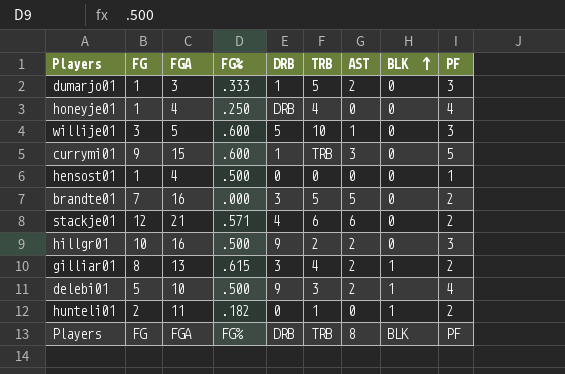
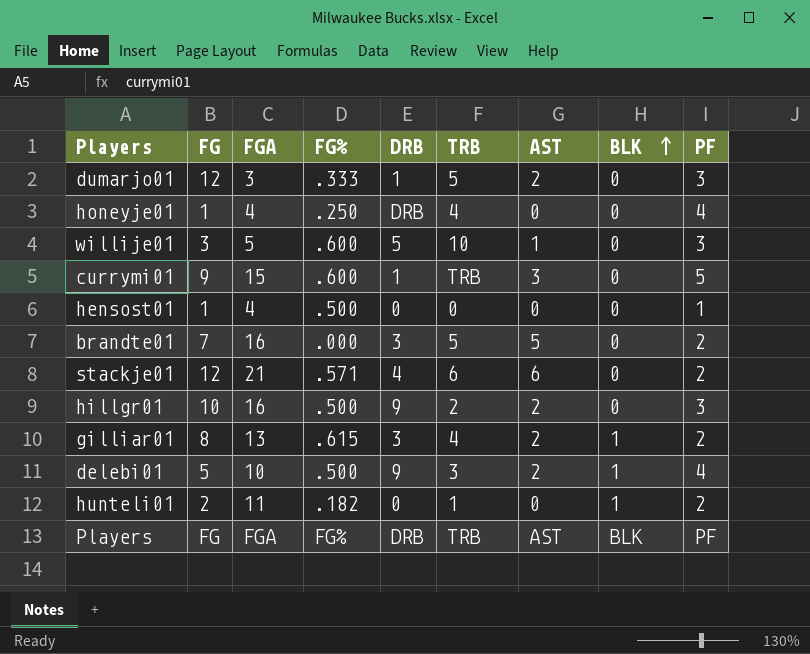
dumarjo01 | FG: 1 -> 12
Players | AST: 8 -> AST

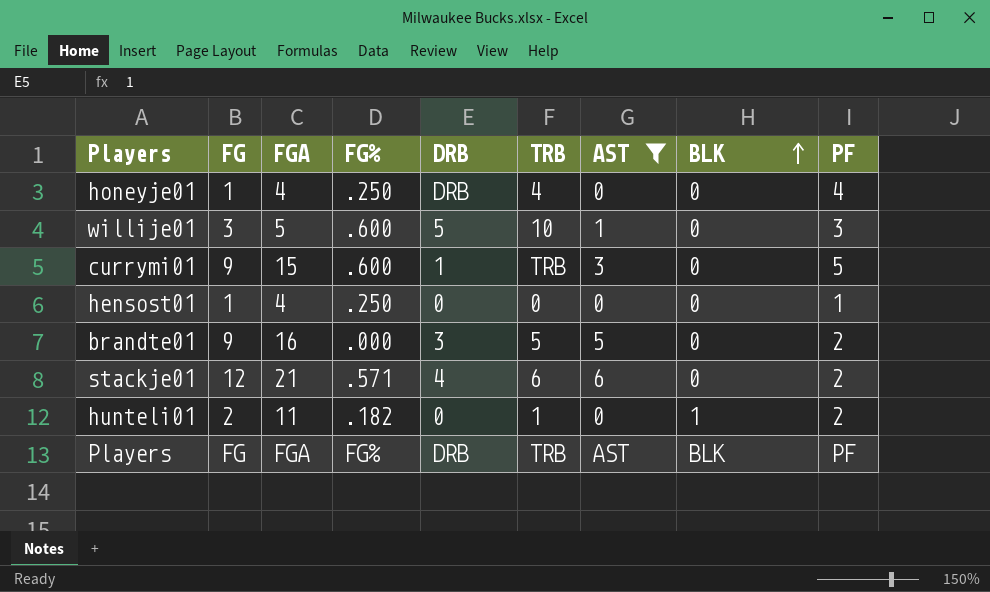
filter: none -> AST != 2
hensost01 | FG%: .500 -> .250
brandte01 | FG: 7 -> 9

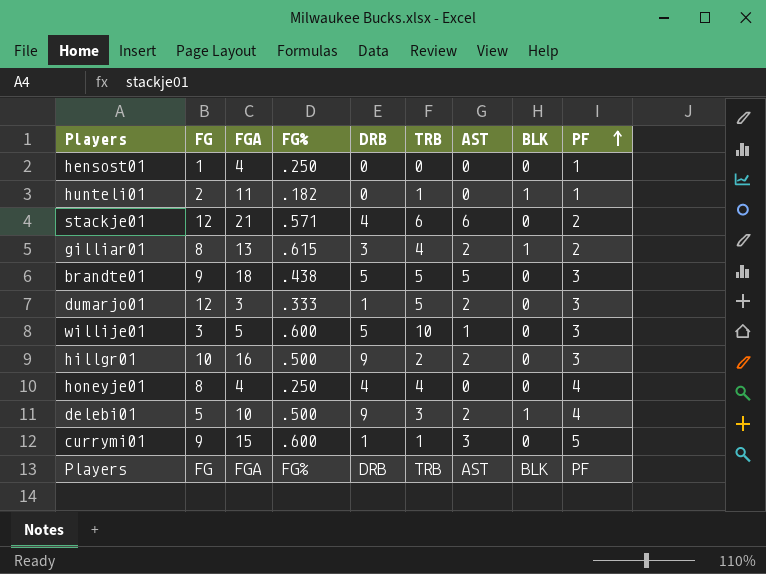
filter: AST != 2 -> none
row order: BLK ascending -> PF ascending
hunteli01 | PF: 2 -> 1
brandte01 | FGA: 16 -> 18
brandte01 | FG%: .000 -> .438
brandte01 | DRB: 3 -> 5
brandte01 | PF: 2 -> 3
honeyje01 | FG: 1 -> 8
honeyje01 | DRB: DRB -> 4
currymi01 | TRB: TRB -> 1

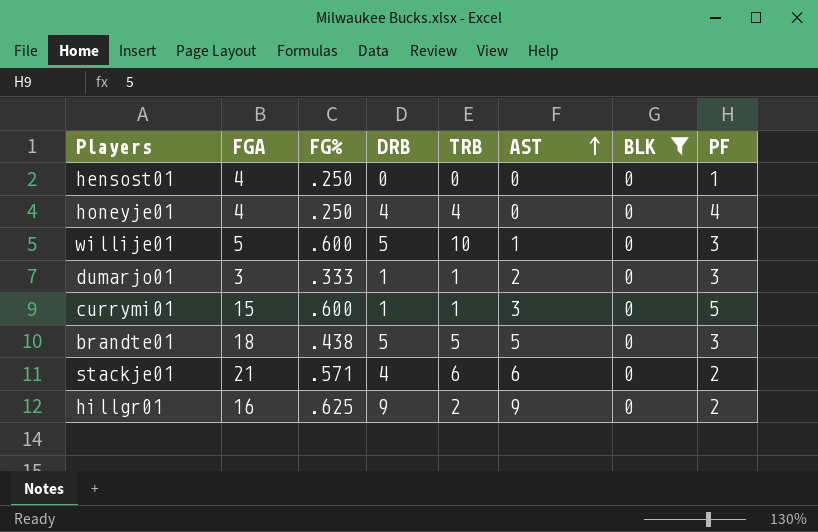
filter: none -> BLK = 0
row order: PF ascending -> AST ascending
column FG | position: 2 -> none
dumarjo01 | TRB: 5 -> 1
hillgr01 | FG%: .500 -> .625
hillgr01 | AST: 2 -> 9
hillgr01 | PF: 3 -> 2

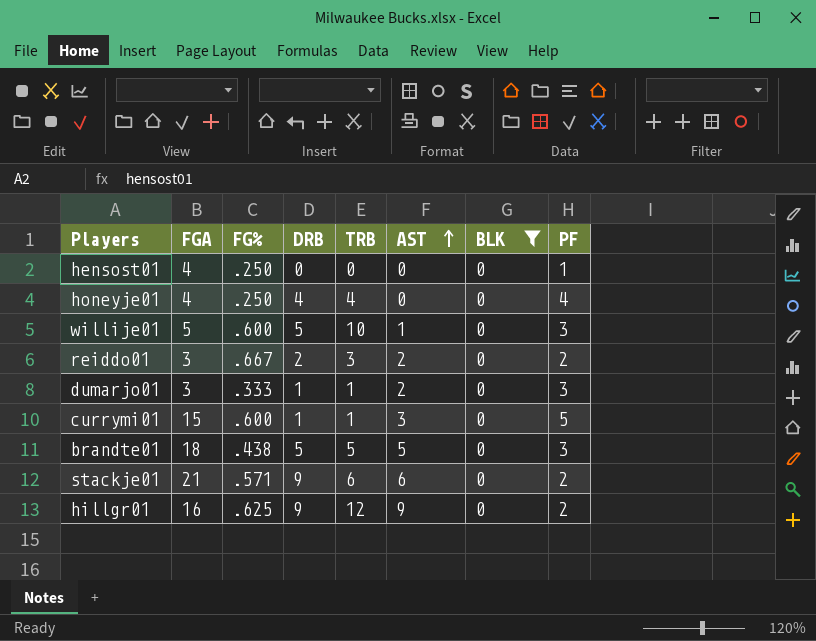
row reiddo01: none -> 3 | .667 | 2 | 3 | 2 | 0 | 2
stackje01 | DRB: 4 -> 9
hillgr01 | TRB: 2 -> 12

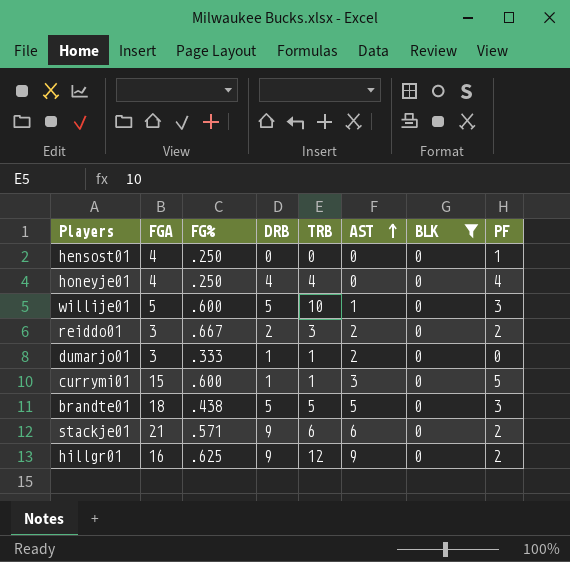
dumarjo01 | PF: 3 -> 0

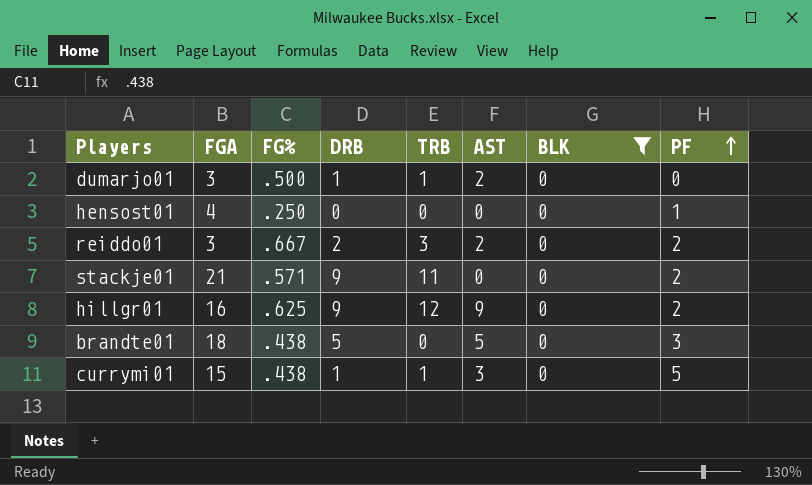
row order: AST ascending -> PF ascending
row honeyje01: 4 | .250 | 4 | 4 | 0 | 0 | 4 -> none
row willije01: 5 | .600 | 5 | 10 | 1 | 0 | 3 -> none
dumarjo01 | FG%: .333 -> .500
stackje01 | TRB: 6 -> 11
stackje01 | AST: 6 -> 0
brandte01 | TRB: 5 -> 0
currymi01 | FG%: .600 -> .438

